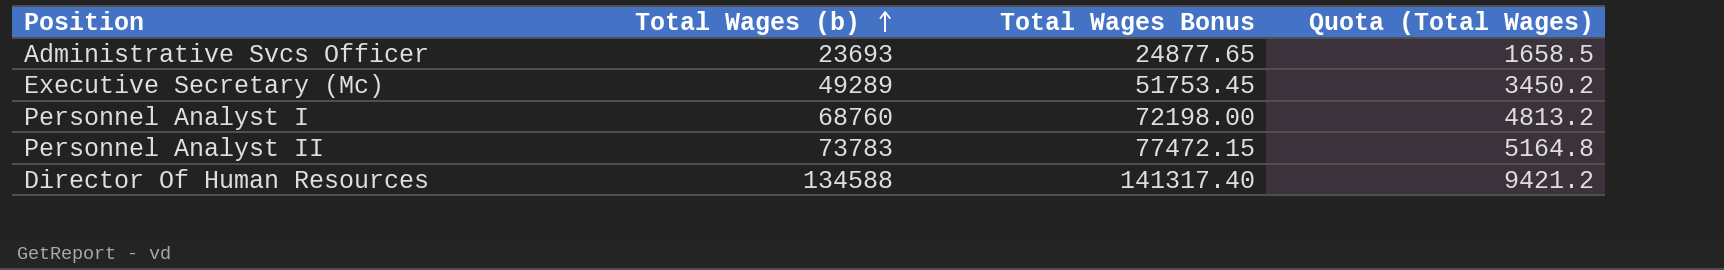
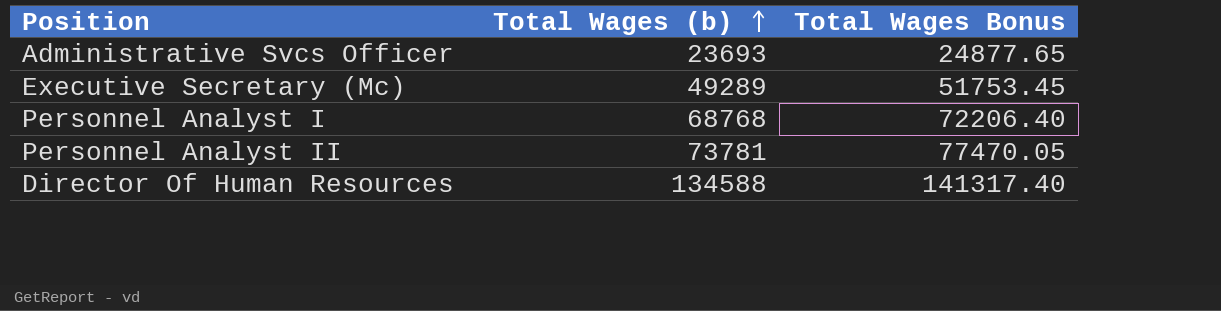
column Quota (Total Wages) | formula: [Total Wages (b)] * 0.07 -> none
Personnel Analyst I | Total Wages (b): 68760 -> 68768
Personnel Analyst I | Total Wages Bonus: 72198.00 -> 72206.40
Personnel Analyst II | Total Wages (b): 73783 -> 73781
Personnel Analyst II | Total Wages Bonus: 77472.15 -> 77470.05

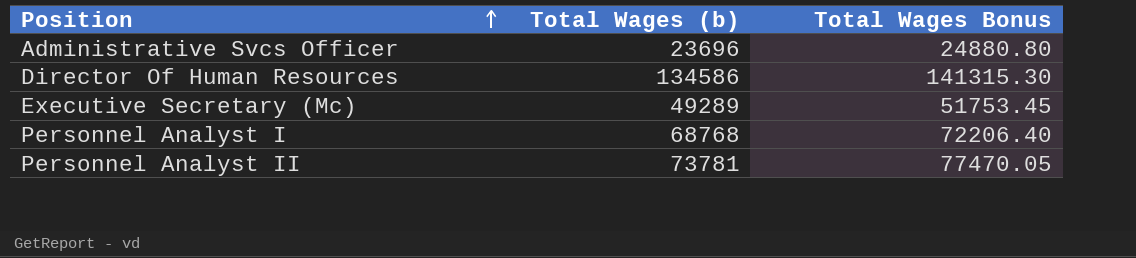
row order: Total Wages (b) ascending -> Position ascending
Administrative Svcs Officer | Total Wages (b): 23693 -> 23696
Administrative Svcs Officer | Total Wages Bonus: 24877.65 -> 24880.80
Director Of Human Resources | Total Wages (b): 134588 -> 134586
Director Of Human Resources | Total Wages Bonus: 141317.40 -> 141315.30

